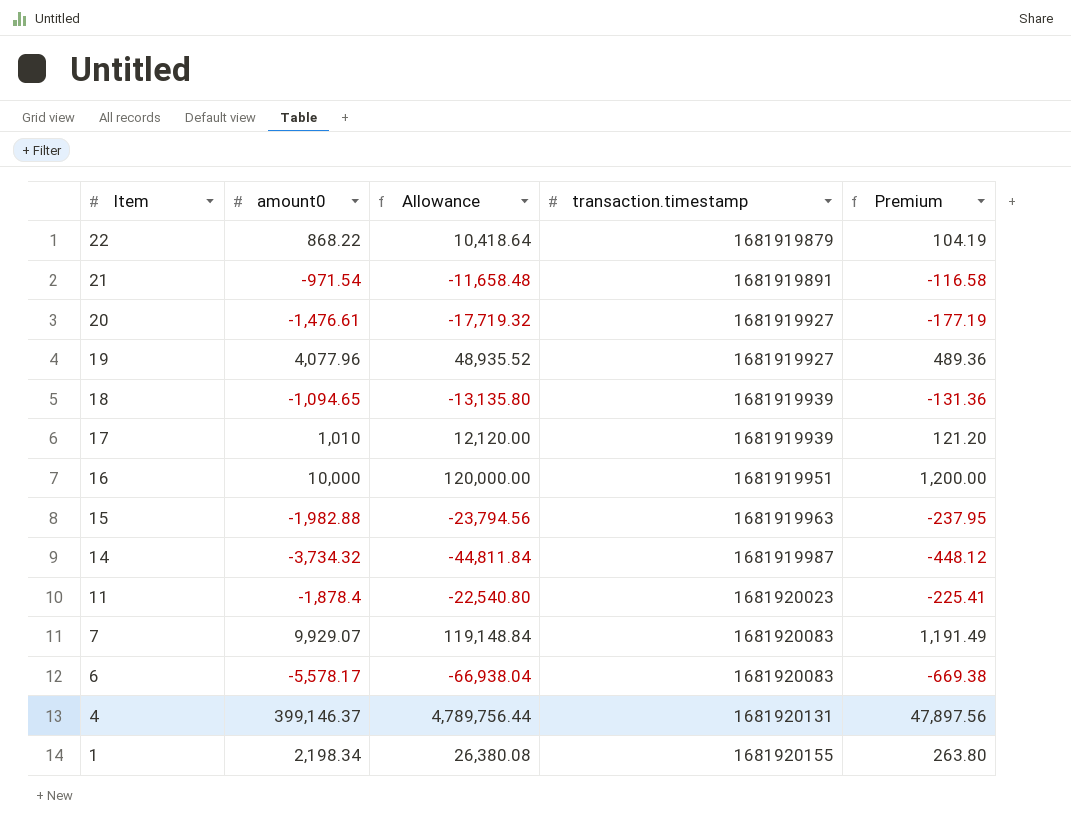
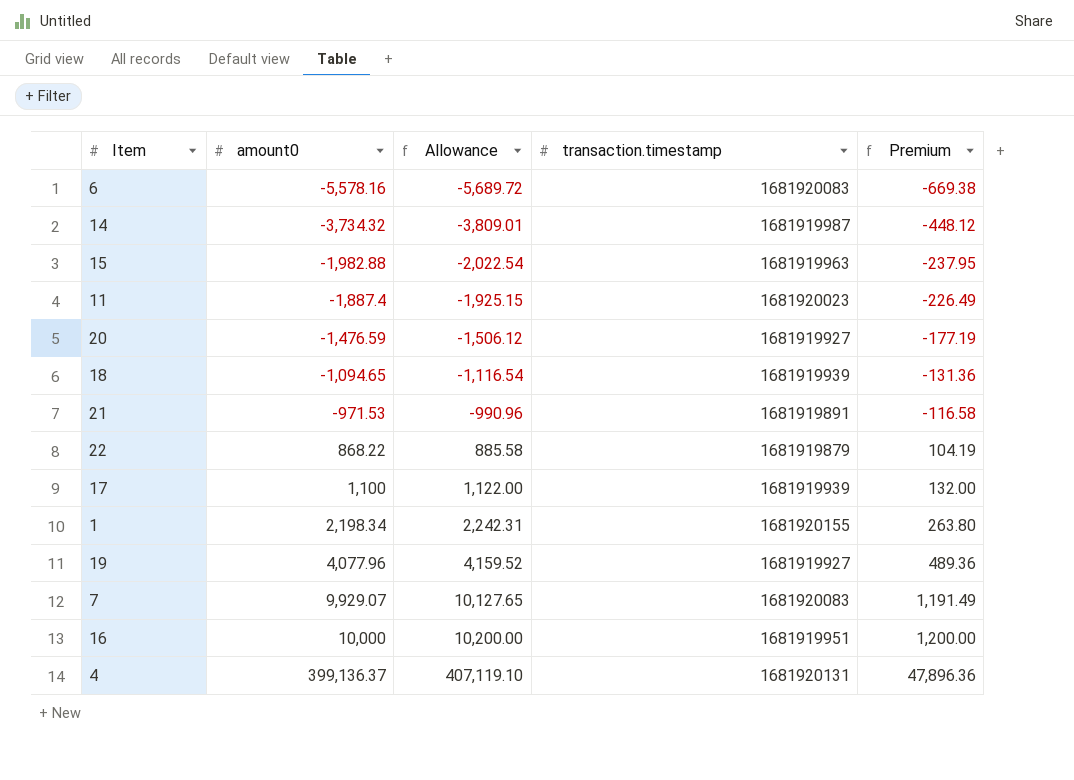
row order: Item descending -> amount0 ascending
column Allowance | formula: [amount0] * 12 -> [amount0] * 1.02
6 | amount0: -5,578.17 -> -5,578.16
11 | amount0: -1,878.4 -> -1,887.4
11 | Premium: -225.41 -> -226.49
20 | amount0: -1,476.61 -> -1,476.59
21 | amount0: -971.54 -> -971.53
17 | amount0: 1,010 -> 1,100
17 | Premium: 121.20 -> 132.00
4 | amount0: 399,146.37 -> 399,136.37
4 | Premium: 47,897.56 -> 47,896.36

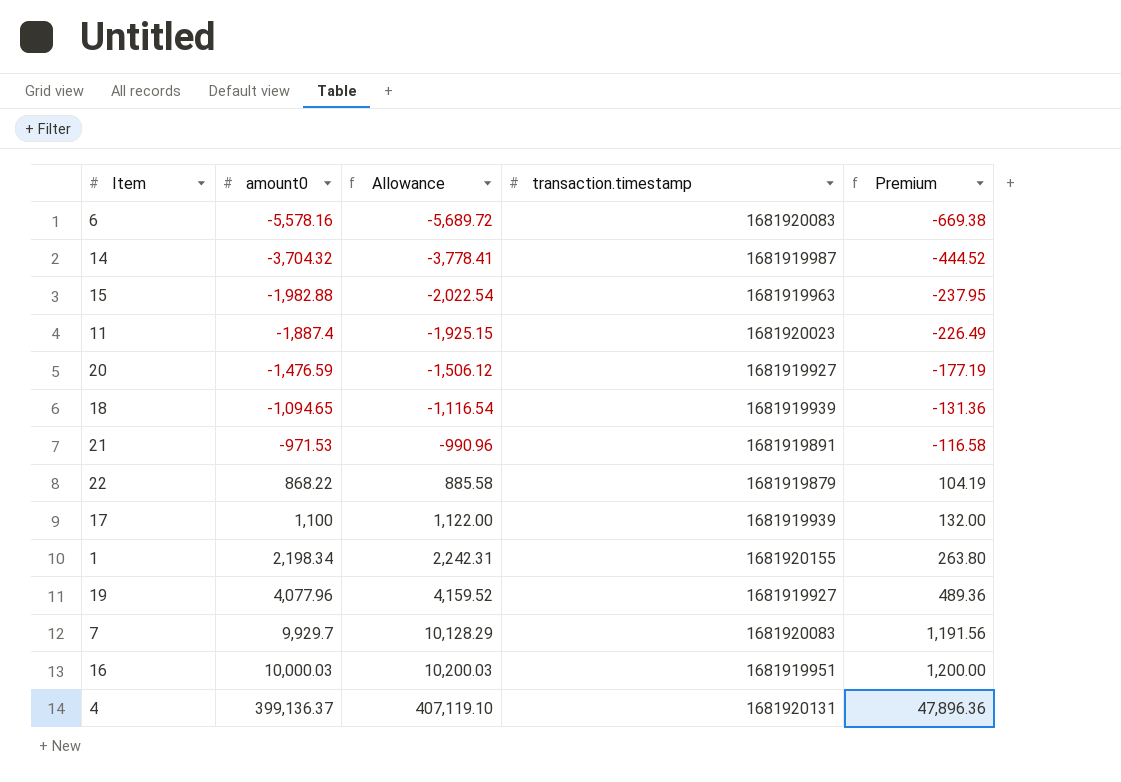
14 | amount0: -3,734.32 -> -3,704.32
14 | Allowance: -3,809.01 -> -3,778.41
14 | Premium: -448.12 -> -444.52
7 | amount0: 9,929.07 -> 9,929.7
7 | Allowance: 10,127.65 -> 10,128.29
7 | Premium: 1,191.49 -> 1,191.56
16 | amount0: 10,000 -> 10,000.03
16 | Allowance: 10,200.00 -> 10,200.03

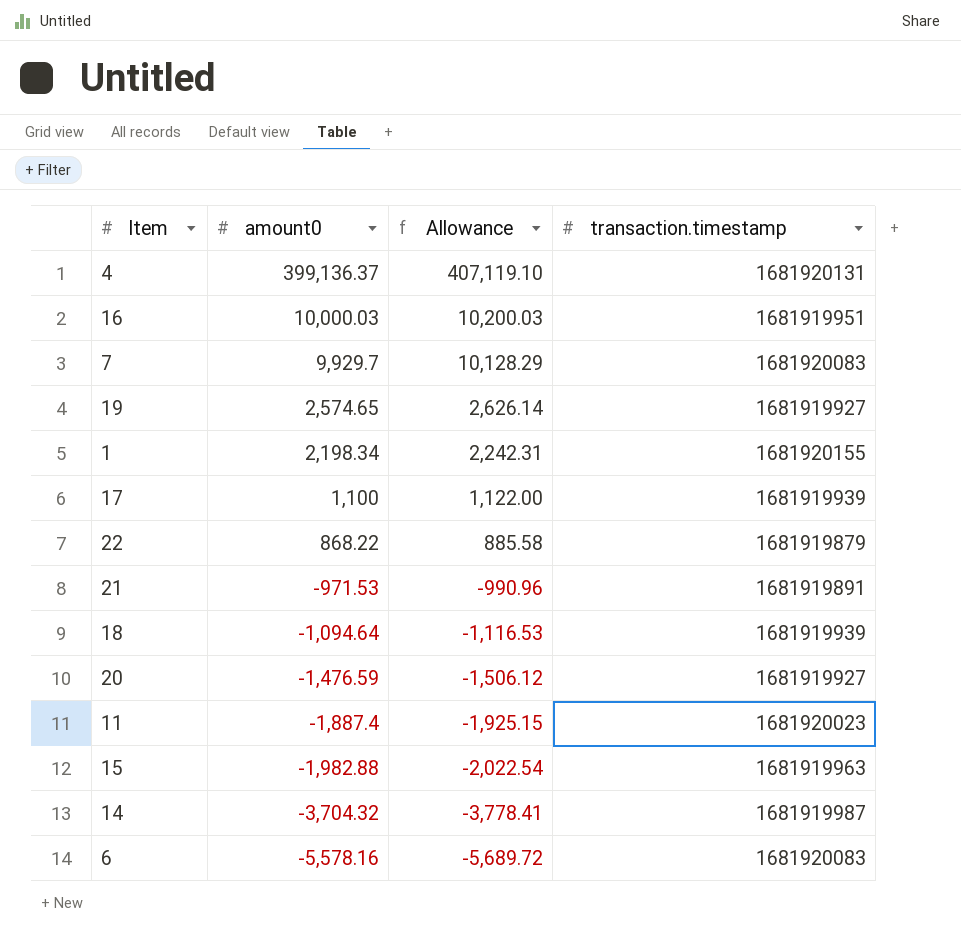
row order: amount0 ascending -> amount0 descending
column Premium | formula: [amount0] * 0.12 -> none
19 | amount0: 4,077.96 -> 2,574.65
19 | Allowance: 4,159.52 -> 2,626.14
18 | amount0: -1,094.65 -> -1,094.64
18 | Allowance: -1,116.54 -> -1,116.53

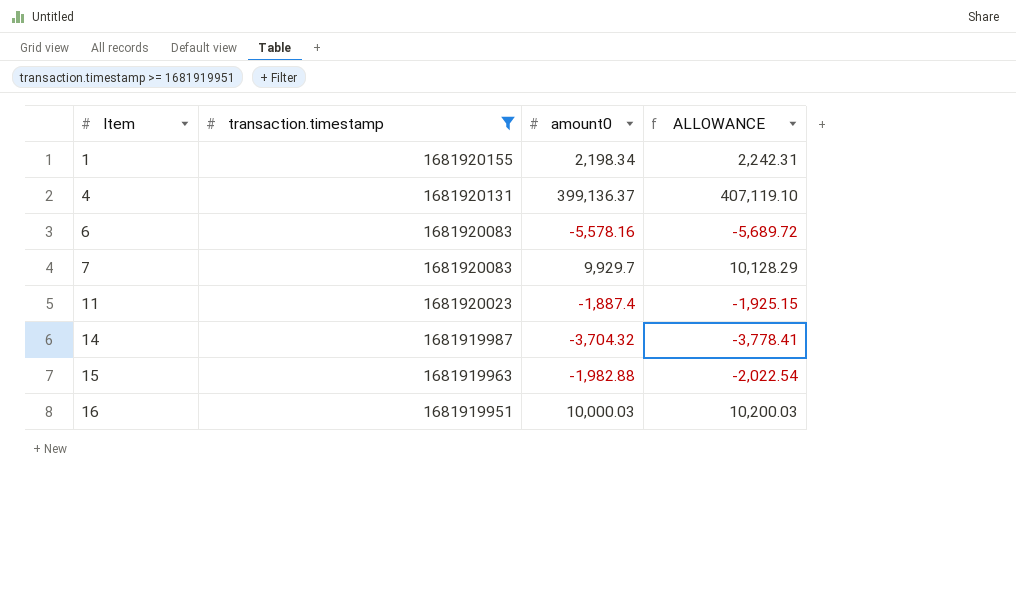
filter: none -> transaction.timestamp >= 1681919951
row order: amount0 descending -> Item ascending
column transaction.timestamp | position: 4 -> 2
column name: Allowance -> ALLOWANCE

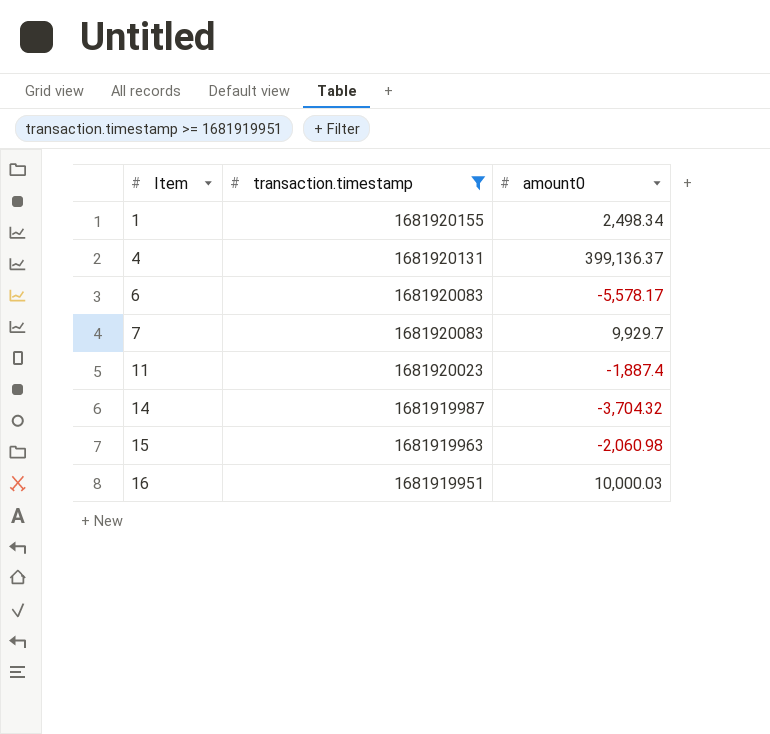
column ALLOWANCE | formula: [amount0] * 1.02 -> none
1 | amount0: 2,198.34 -> 2,498.34
6 | amount0: -5,578.16 -> -5,578.17
15 | amount0: -1,982.88 -> -2,060.98

